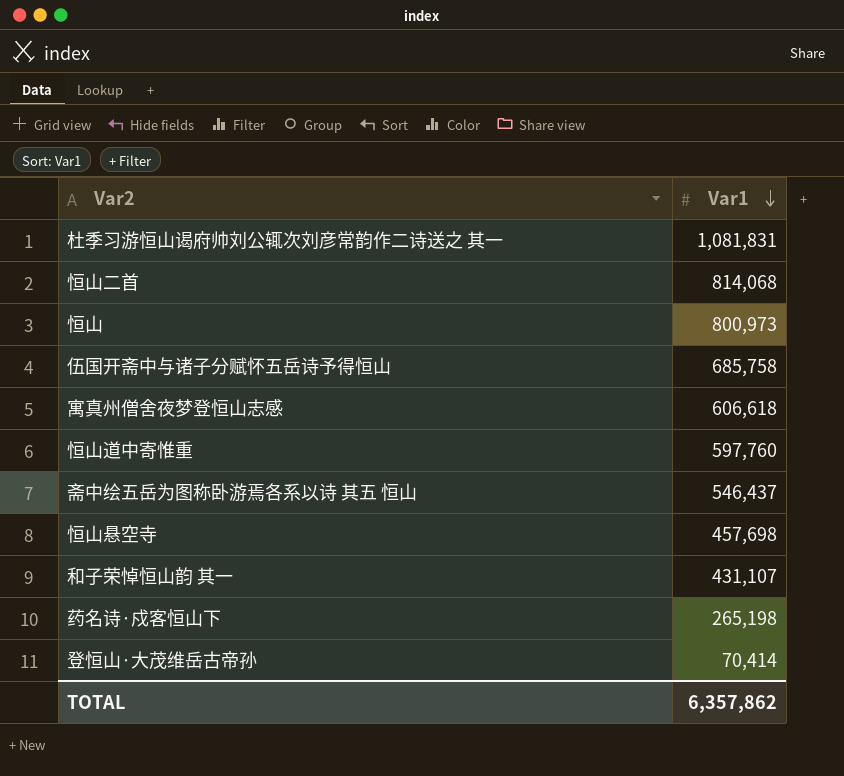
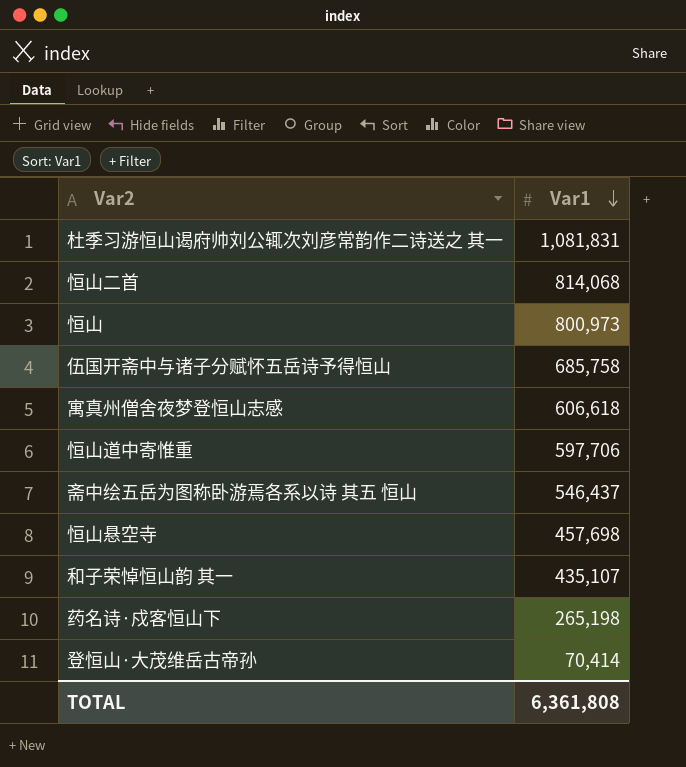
恒山道中寄惟重 | Var1: 597,760 -> 597,706
和子荣悼恒山韵 其一 | Var1: 431,107 -> 435,107
TOTAL | Var1: 6,357,862 -> 6,361,808

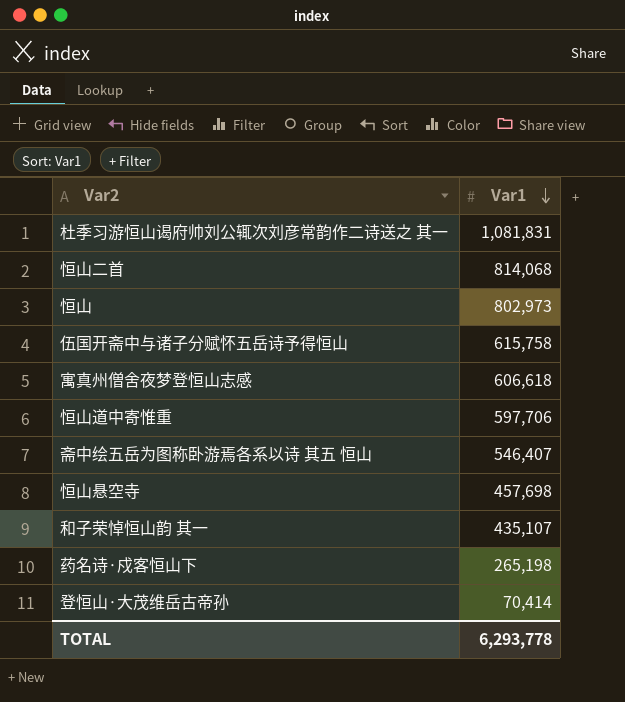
恒山 | Var1: 800,973 -> 802,973
伍国开斋中与诸子分赋怀五岳诗予得恒山 | Var1: 685,758 -> 615,758
斋中绘五岳为图称卧游焉各系以诗 其五 恒山 | Var1: 546,437 -> 546,407
TOTAL | Var1: 6,361,808 -> 6,293,778

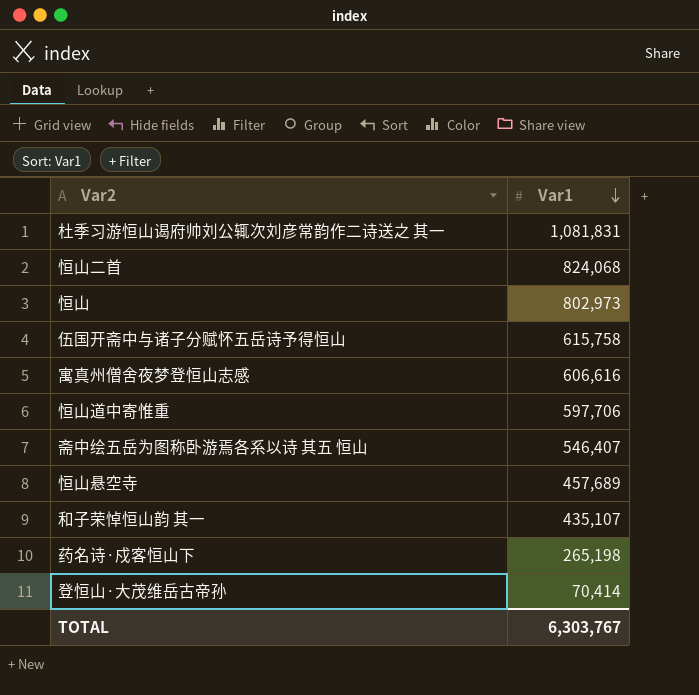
恒山二首 | Var1: 814,068 -> 824,068
寓真州僧舍夜梦登恒山志感 | Var1: 606,618 -> 606,616
恒山悬空寺 | Var1: 457,698 -> 457,689
TOTAL | Var1: 6,293,778 -> 6,303,767

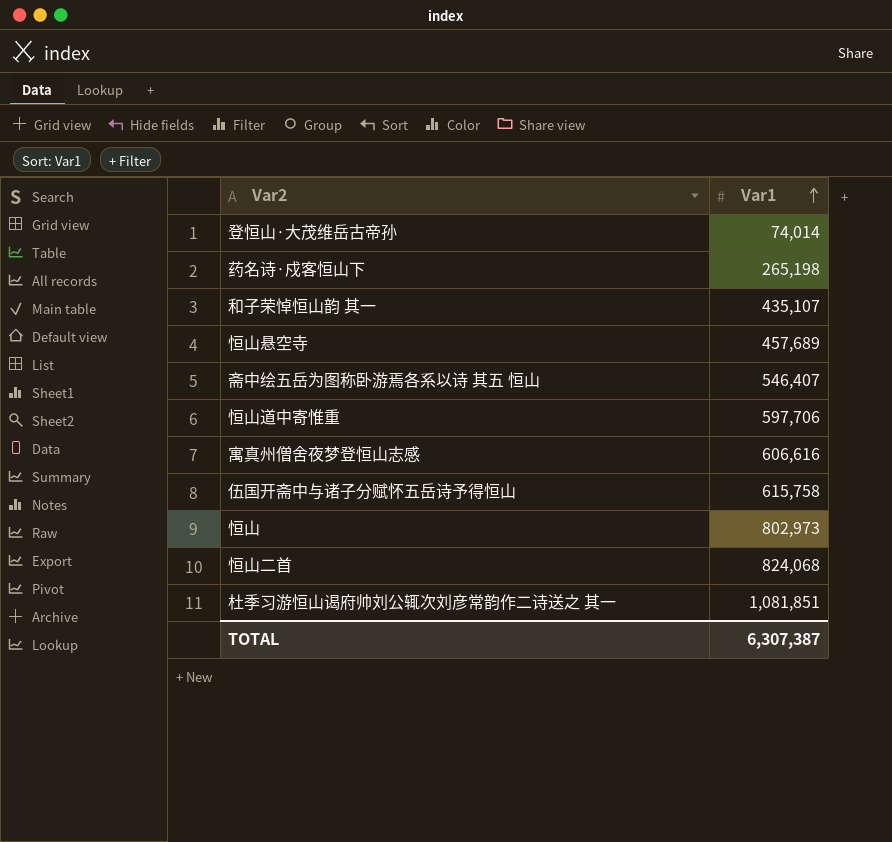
row order: Var1 descending -> Var1 ascending
登恒山·大茂维岳古帝孙 | Var1: 70,414 -> 74,014
杜季习游恒山谒府帅刘公辄次刘彦常韵作二诗送之 其一 | Var1: 1,081,831 -> 1,081,851
TOTAL | Var1: 6,303,767 -> 6,307,387

